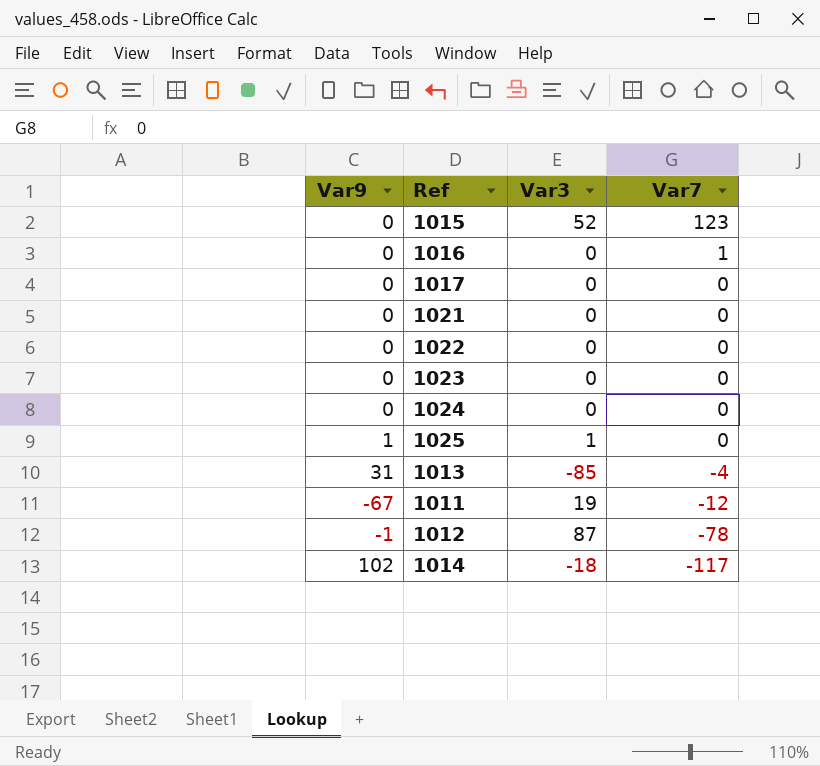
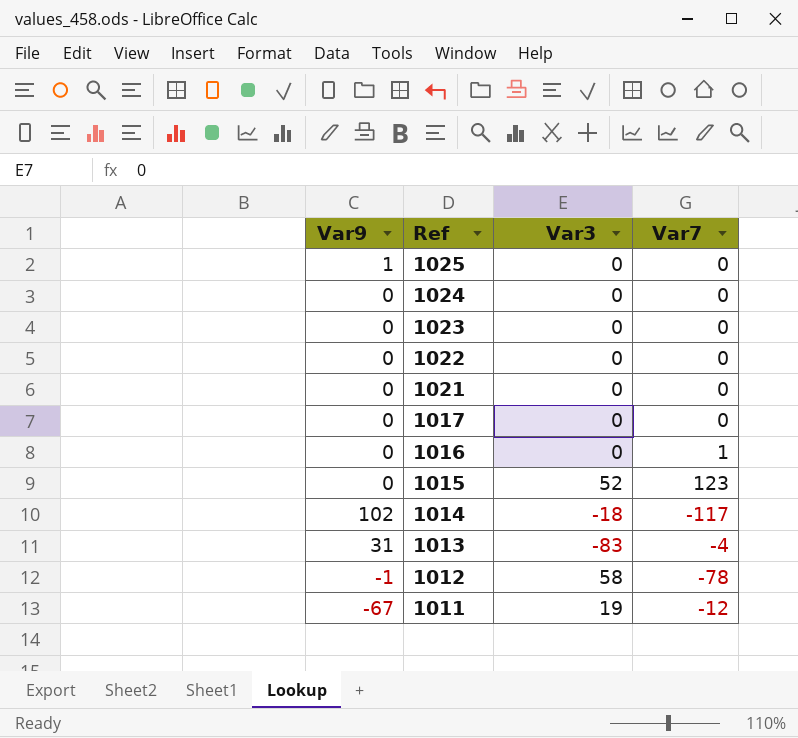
row order: Var7 descending -> Ref descending
1025 | Var3: 1 -> 0
1013 | Var3: -85 -> -83
1012 | Var3: 87 -> 58

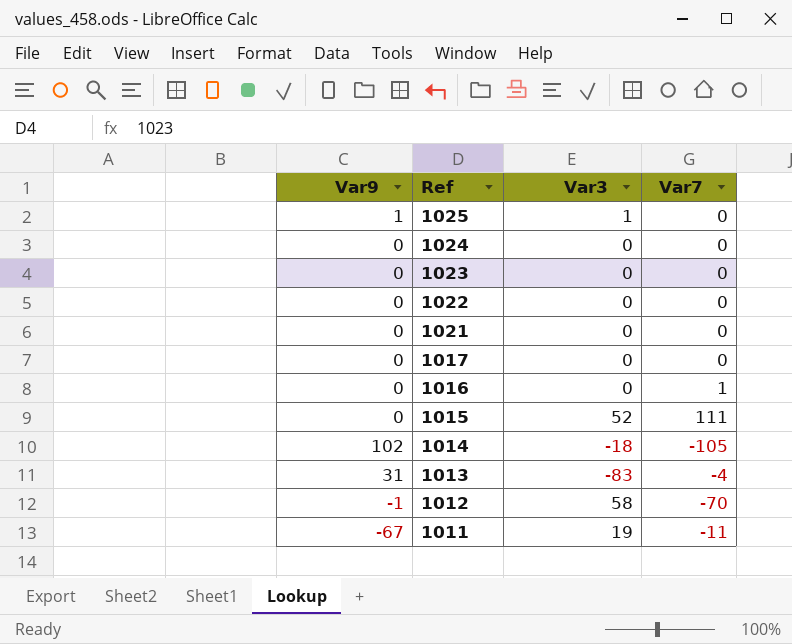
1025 | Var3: 0 -> 1
1015 | Var7: 123 -> 111
1014 | Var7: -117 -> -105
1012 | Var7: -78 -> -70
1011 | Var7: -12 -> -11

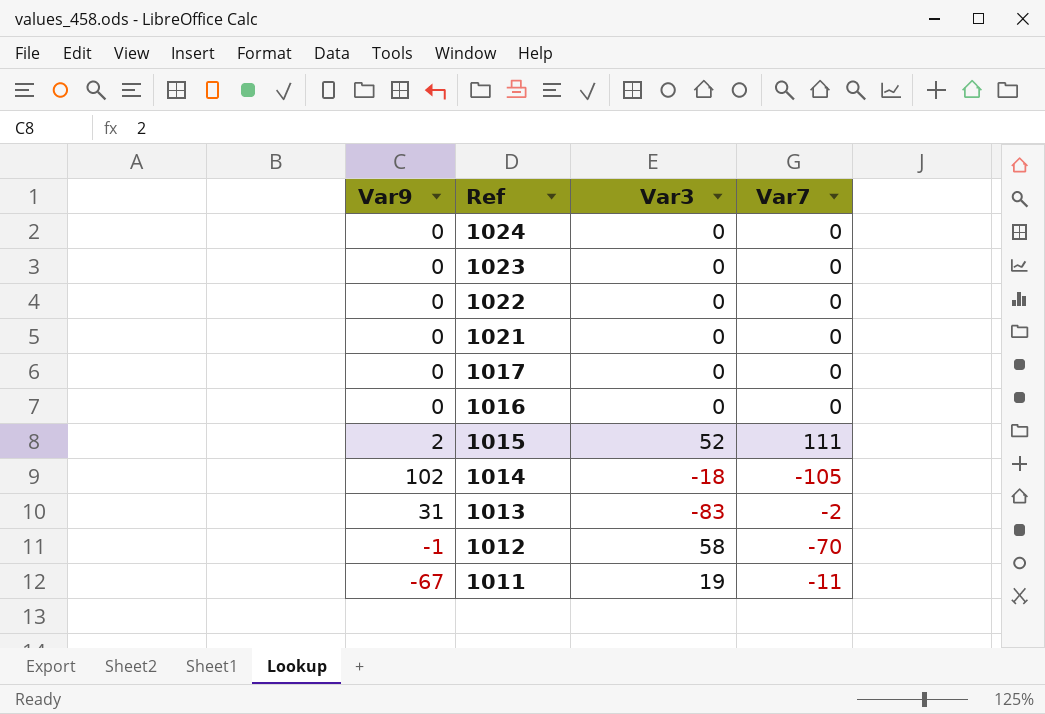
row 1025: 1 | 1 | 0 -> none
1016 | Var7: 1 -> 0
1015 | Var9: 0 -> 2
1013 | Var7: -4 -> -2

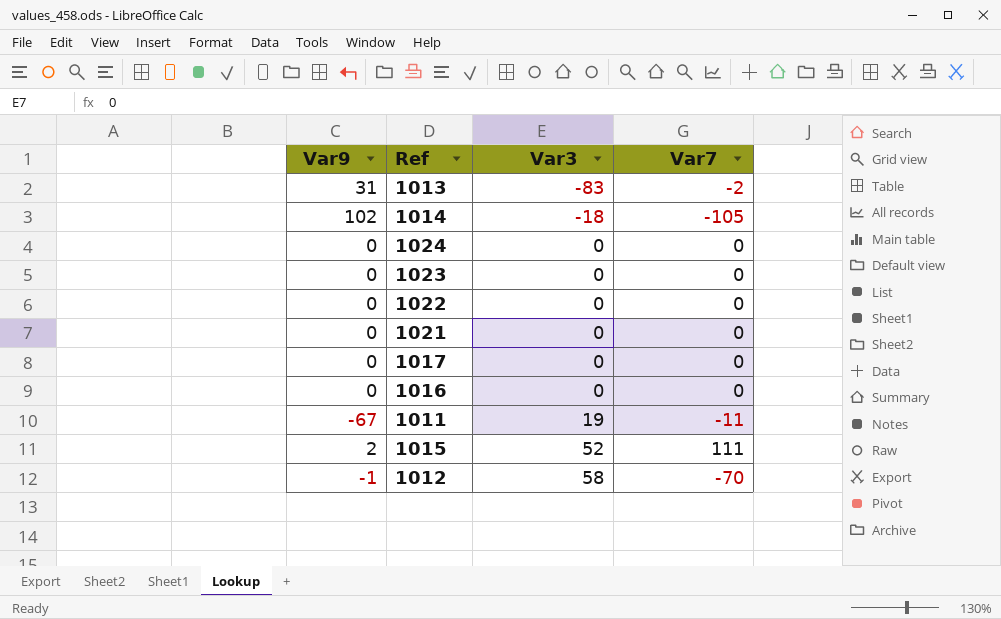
row order: Ref descending -> Var3 ascending

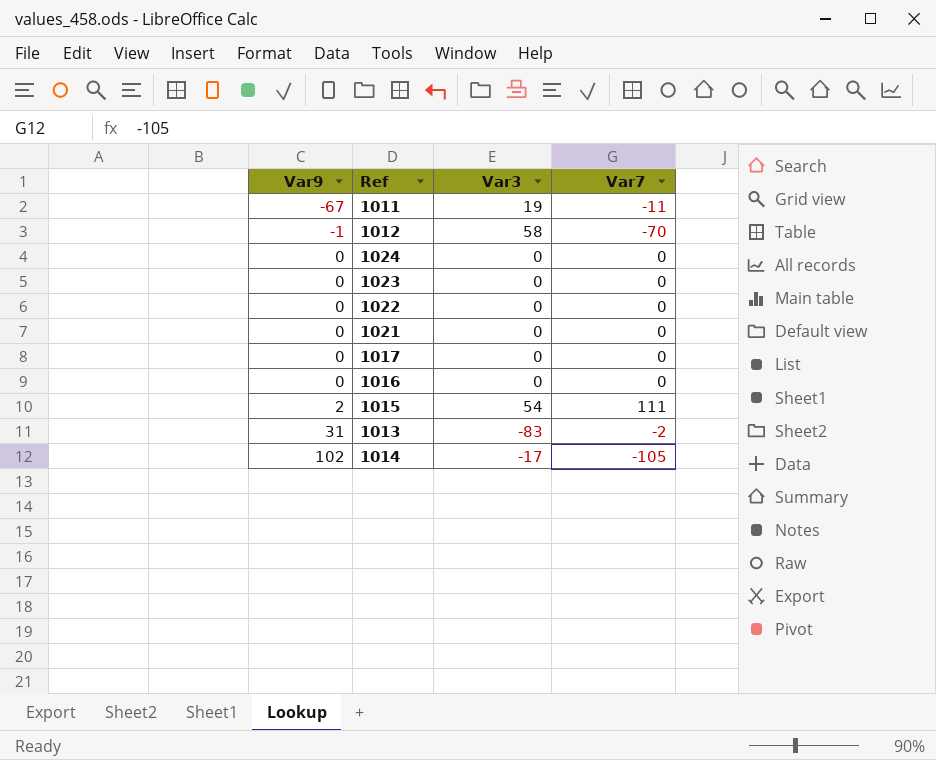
row order: Var3 ascending -> Var9 ascending
1015 | Var3: 52 -> 54
1014 | Var3: -18 -> -17

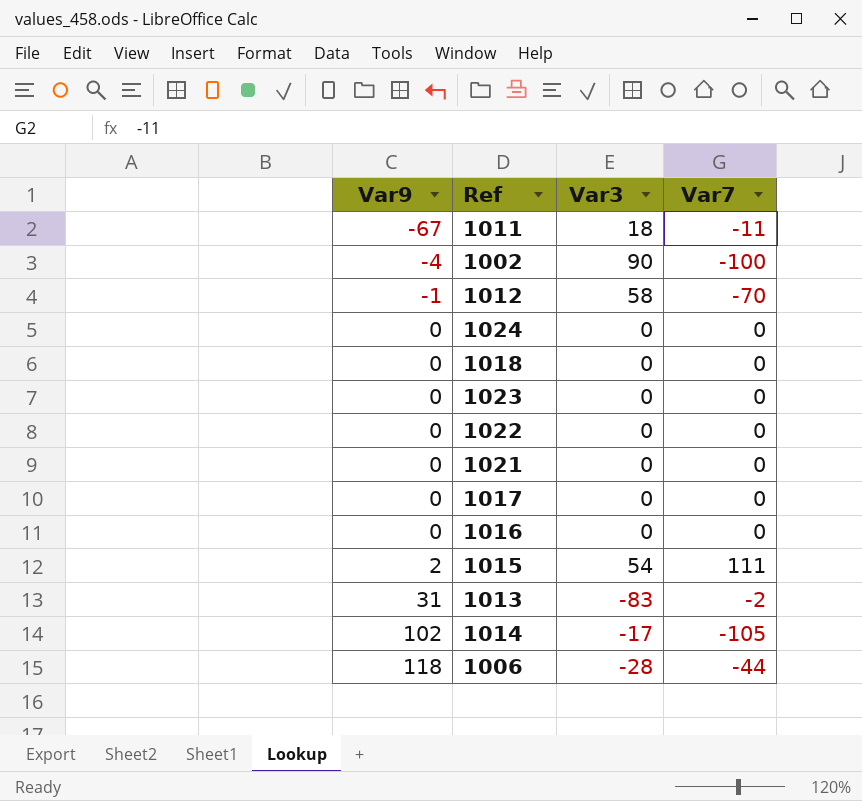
1011 | Var3: 19 -> 18
row 1002: none -> -4 | 90 | -100
row 1018: none -> 0 | 0 | 0
row 1006: none -> 118 | -28 | -44

